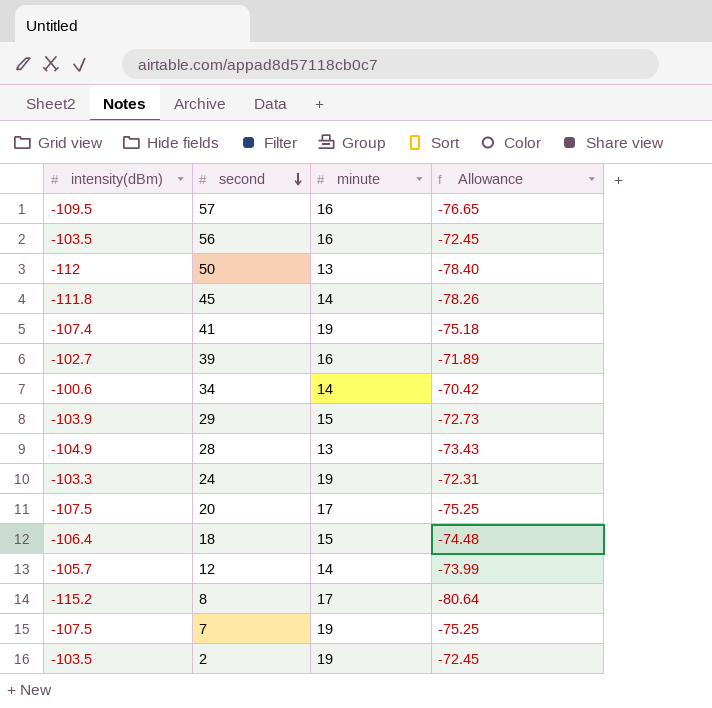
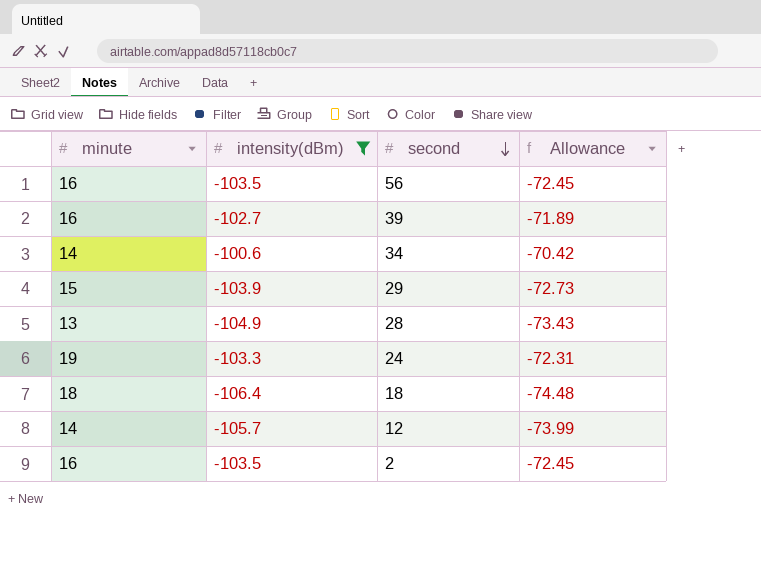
filter: none -> intensity(dBm) >= -106.4
column minute | position: 3 -> 1
18 | minute: 15 -> 18
2 | minute: 19 -> 16

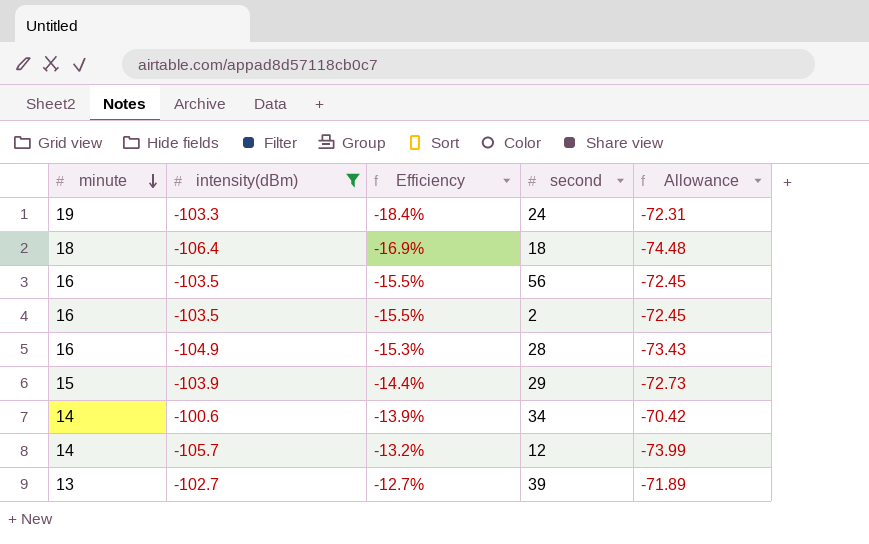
row order: second descending -> minute descending
column Efficiency | formula: none -> [minute] / [intensity(dBm)]
28 | minute: 13 -> 16
39 | minute: 16 -> 13

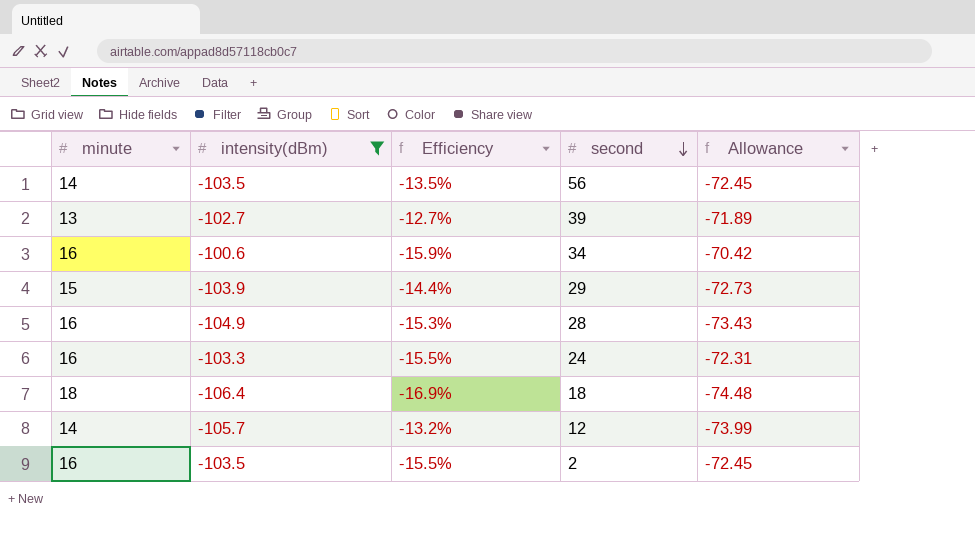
row order: minute descending -> second descending
56 | minute: 16 -> 14
56 | Efficiency: -15.5% -> -13.5%
34 | minute: 14 -> 16
34 | Efficiency: -13.9% -> -15.9%
24 | minute: 19 -> 16
24 | Efficiency: -18.4% -> -15.5%

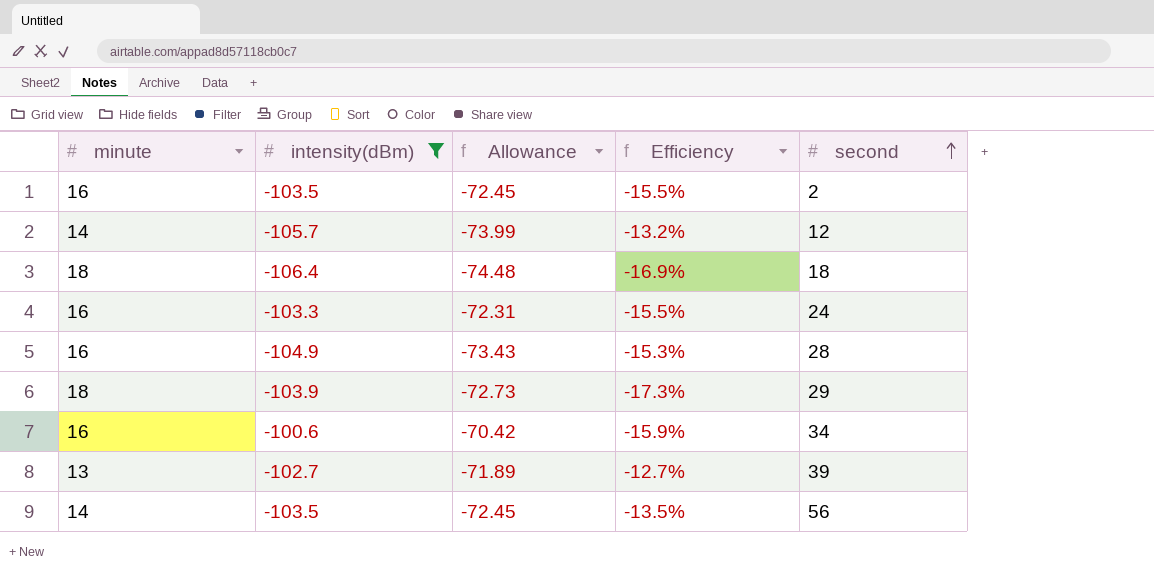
row order: second descending -> second ascending
column Allowance | position: 5 -> 3
29 | minute: 15 -> 18
29 | Efficiency: -14.4% -> -17.3%

